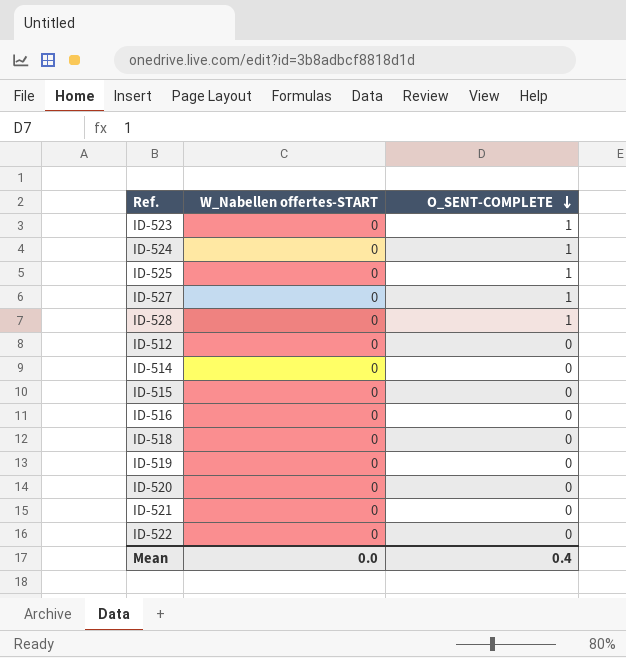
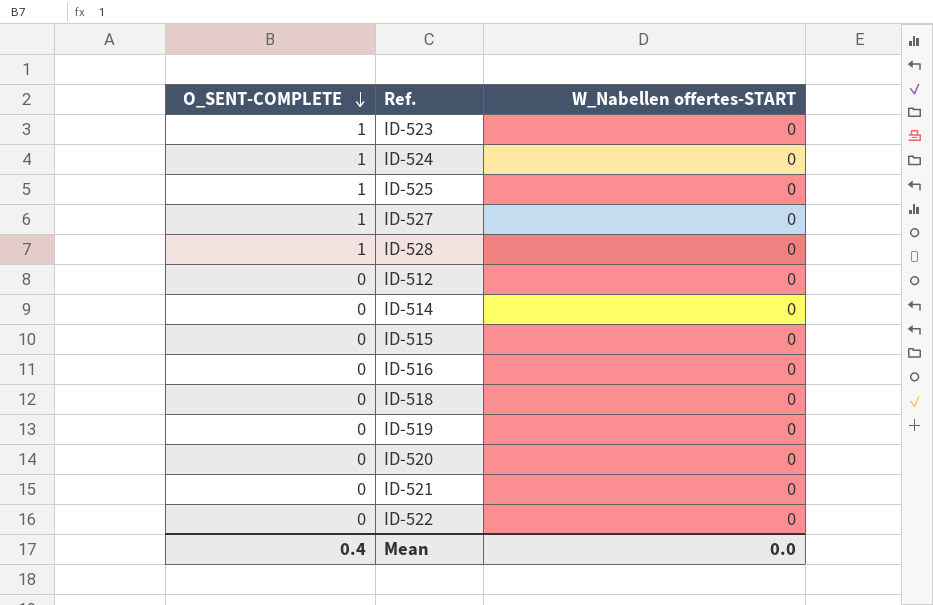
column O_SENT-COMPLETE | position: 3 -> 1

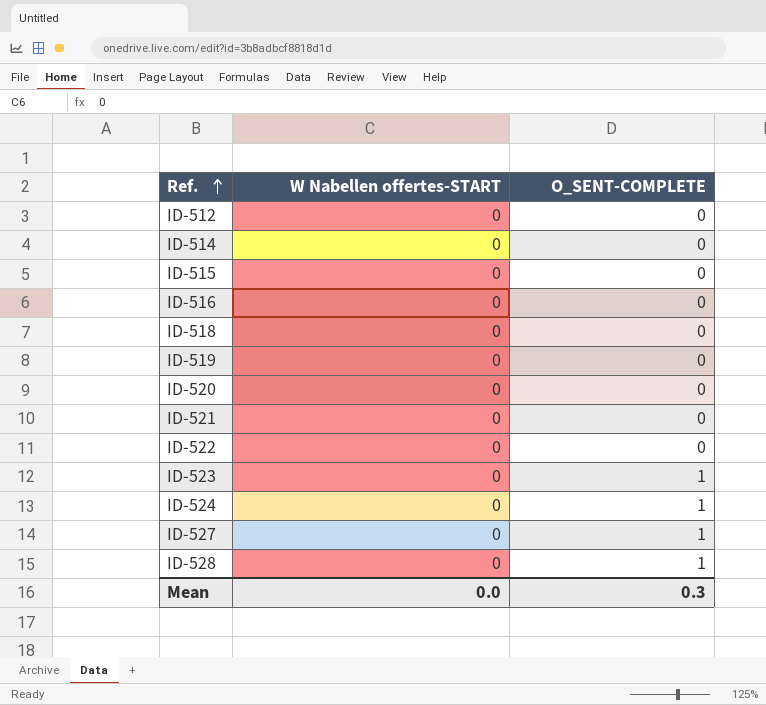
row order: O_SENT-COMPLETE descending -> Ref. ascending
column name: W_Nabellen offertes-START -> W Nabellen offertes-START
column O_SENT-COMPLETE | position: 1 -> 3
row ID-525: 1 | 0 -> none
Mean | O_SENT-COMPLETE: 0.4 -> 0.3

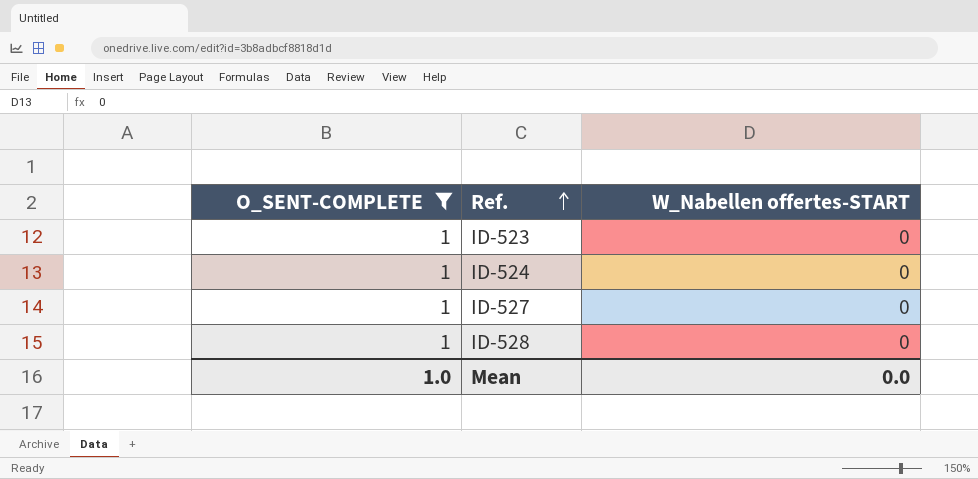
filter: none -> O_SENT-COMPLETE = 1
column O_SENT-COMPLETE | position: 3 -> 1
column name: W Nabellen offertes-START -> W_Nabellen offertes-START
Mean | O_SENT-COMPLETE: 0.3 -> 1.0

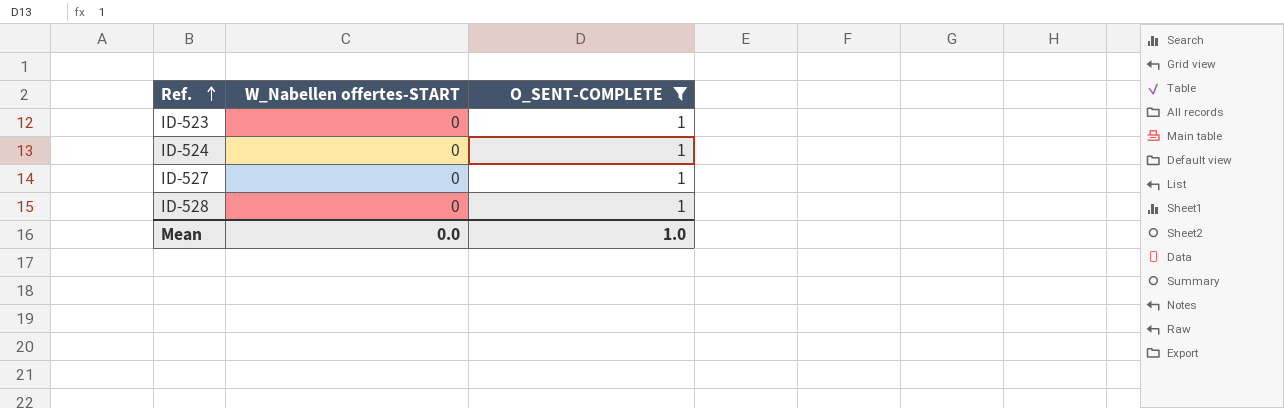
column O_SENT-COMPLETE | position: 1 -> 3

